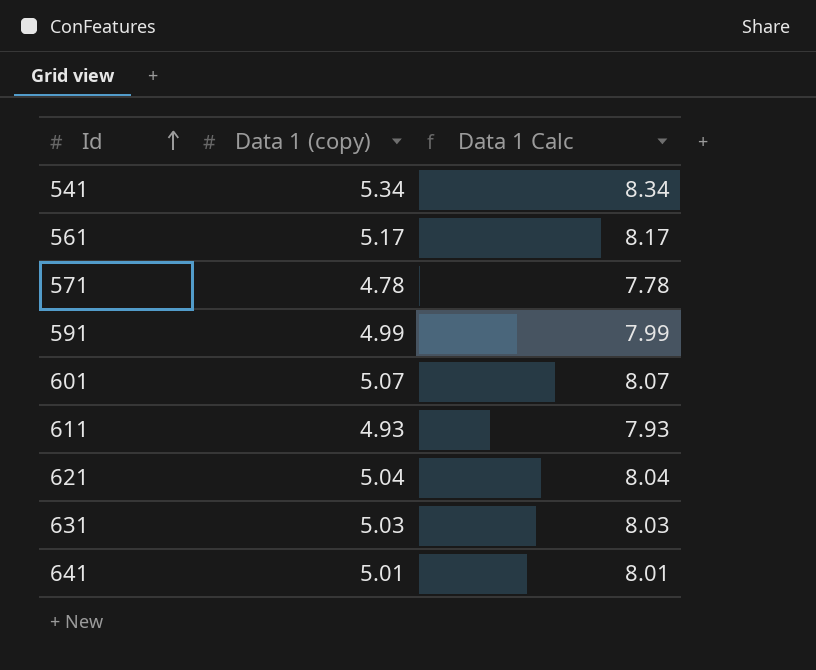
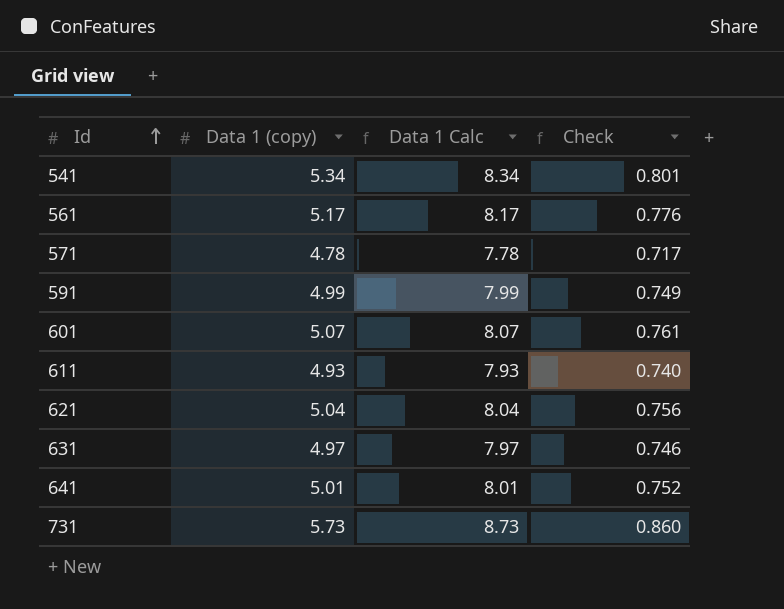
column Check | formula: none -> [Data 1 (copy)] * 0.15
631 | Data 1 (copy): 5.03 -> 4.97
631 | Data 1 Calc: 8.03 -> 7.97
row 731: none -> 5.73 | 8.73 | 0.860

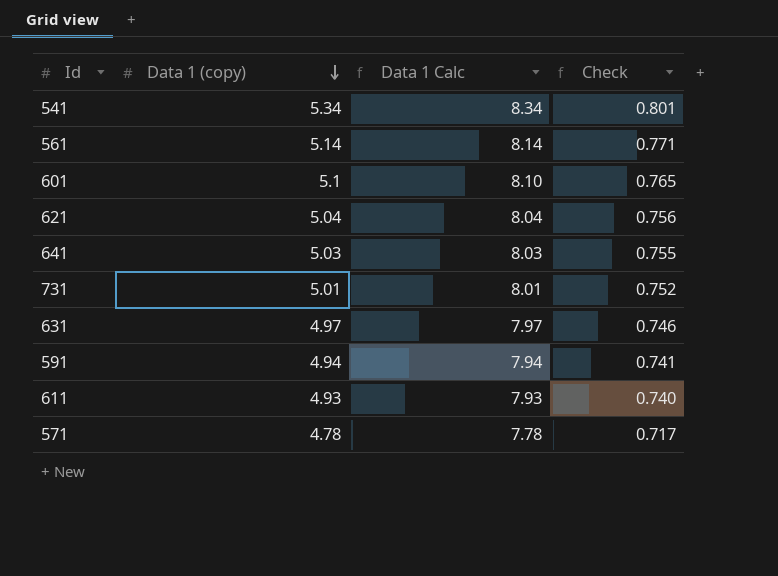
row order: Id ascending -> Data 1 (copy) descending
561 | Data 1 (copy): 5.17 -> 5.14
561 | Data 1 Calc: 8.17 -> 8.14
561 | Check: 0.776 -> 0.771
601 | Data 1 (copy): 5.07 -> 5.1
601 | Data 1 Calc: 8.07 -> 8.10
601 | Check: 0.761 -> 0.765
641 | Data 1 (copy): 5.01 -> 5.03
641 | Data 1 Calc: 8.01 -> 8.03
641 | Check: 0.752 -> 0.755
731 | Data 1 (copy): 5.73 -> 5.01
731 | Data 1 Calc: 8.73 -> 8.01
731 | Check: 0.860 -> 0.752
591 | Data 1 (copy): 4.99 -> 4.94
591 | Data 1 Calc: 7.99 -> 7.94
591 | Check: 0.749 -> 0.741

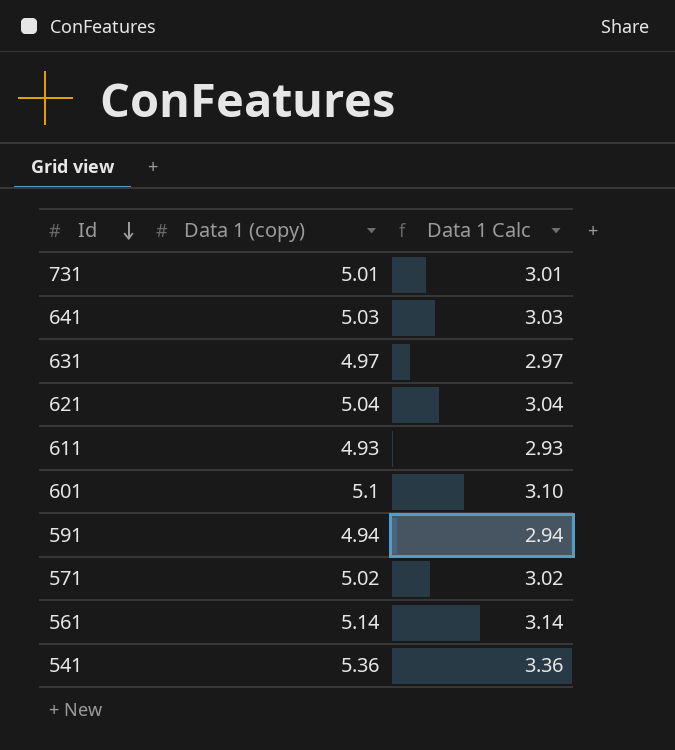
row order: Data 1 (copy) descending -> Id descending
column Check | formula: [Data 1 (copy)] * 0.15 -> none
column Data 1 Calc | formula: [Data 1 (copy)] + 3 -> [Data 1 (copy)] - 2
571 | Data 1 (copy): 4.78 -> 5.02
541 | Data 1 (copy): 5.34 -> 5.36

